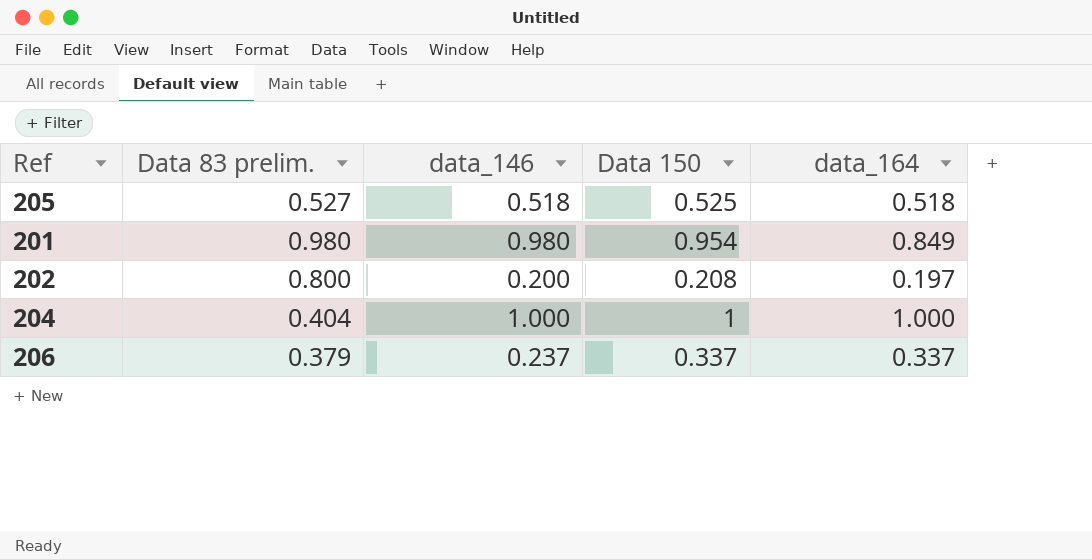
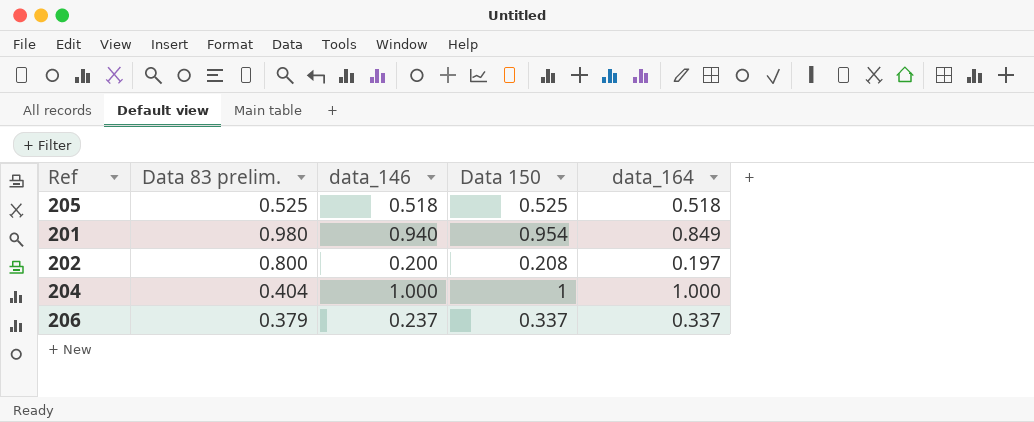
205 | Data 83 prelim.: 0.527 -> 0.525
201 | data_146: 0.980 -> 0.940

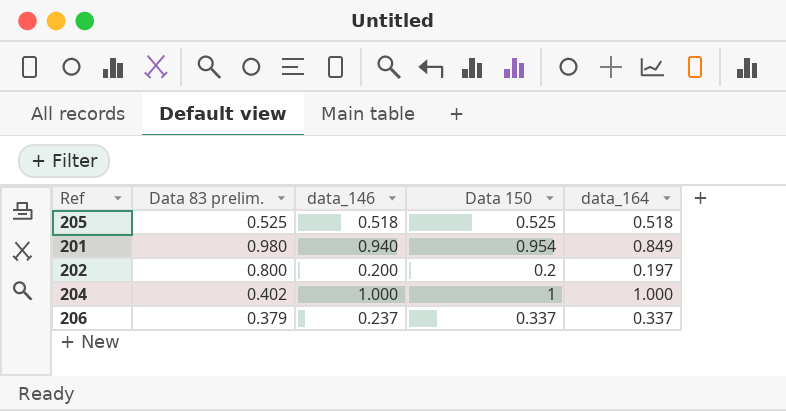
202 | Data 150: 0.208 -> 0.2
204 | Data 83 prelim.: 0.404 -> 0.402

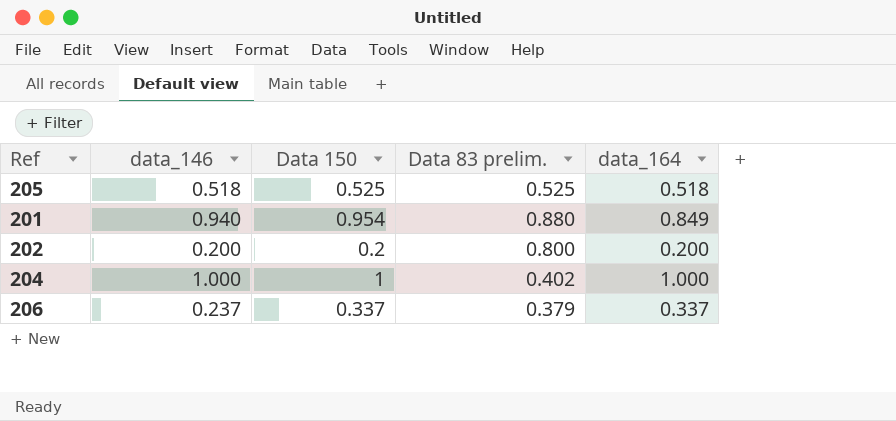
column Data 83 prelim. | position: 2 -> 4
201 | Data 83 prelim.: 0.980 -> 0.880
202 | data_164: 0.197 -> 0.200

